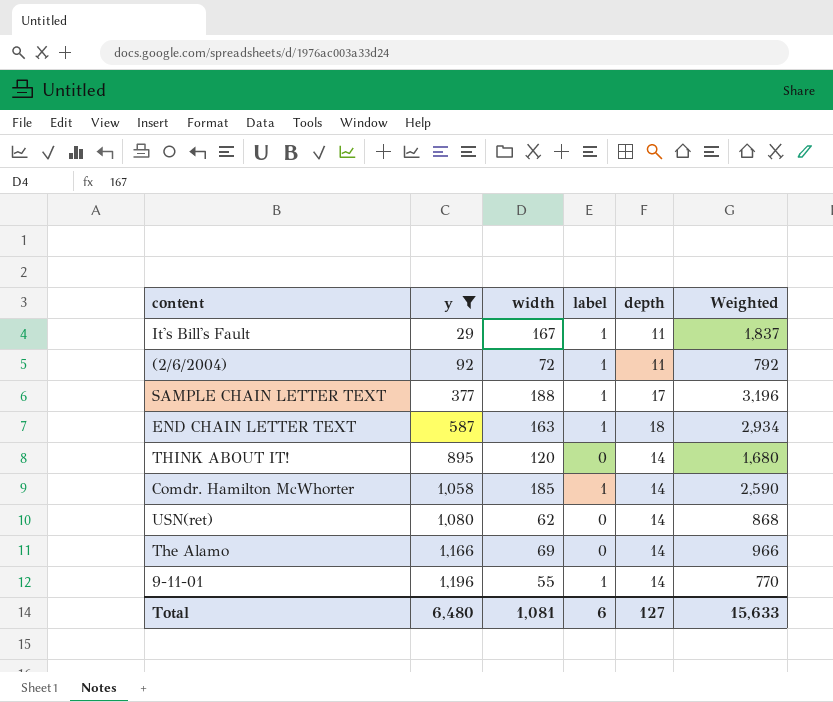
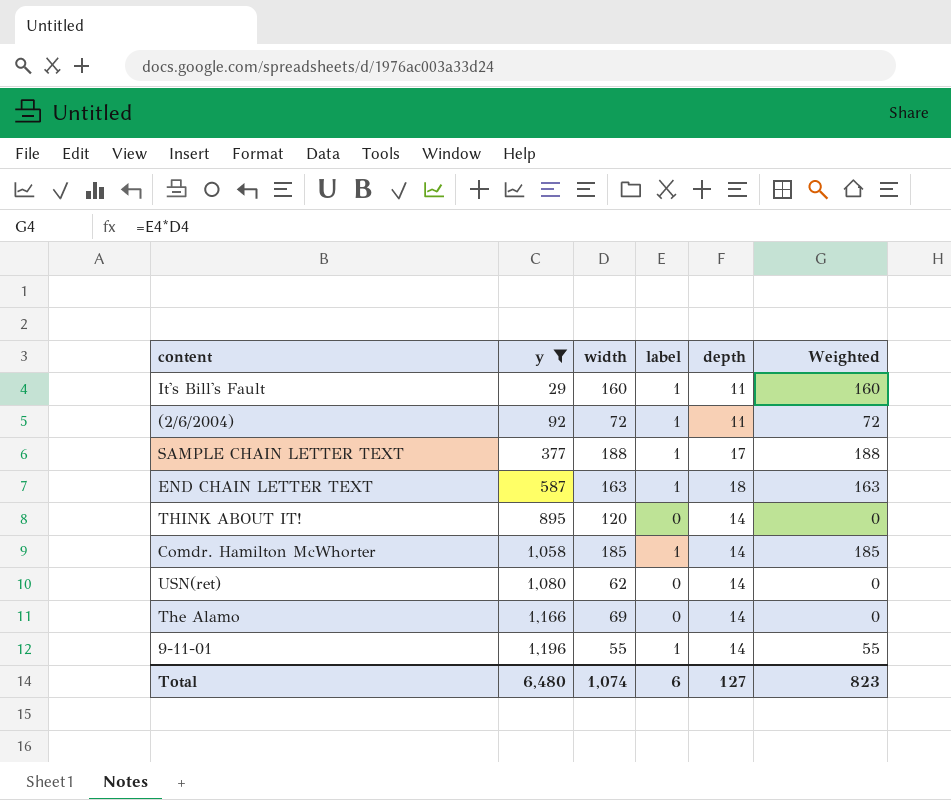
column Weighted | formula: [width] * [depth] -> [width] * [label]
It's Bill's Fault | width: 167 -> 160
Total | width: 1,081 -> 1,074
Total | Weighted: 15,633 -> 823

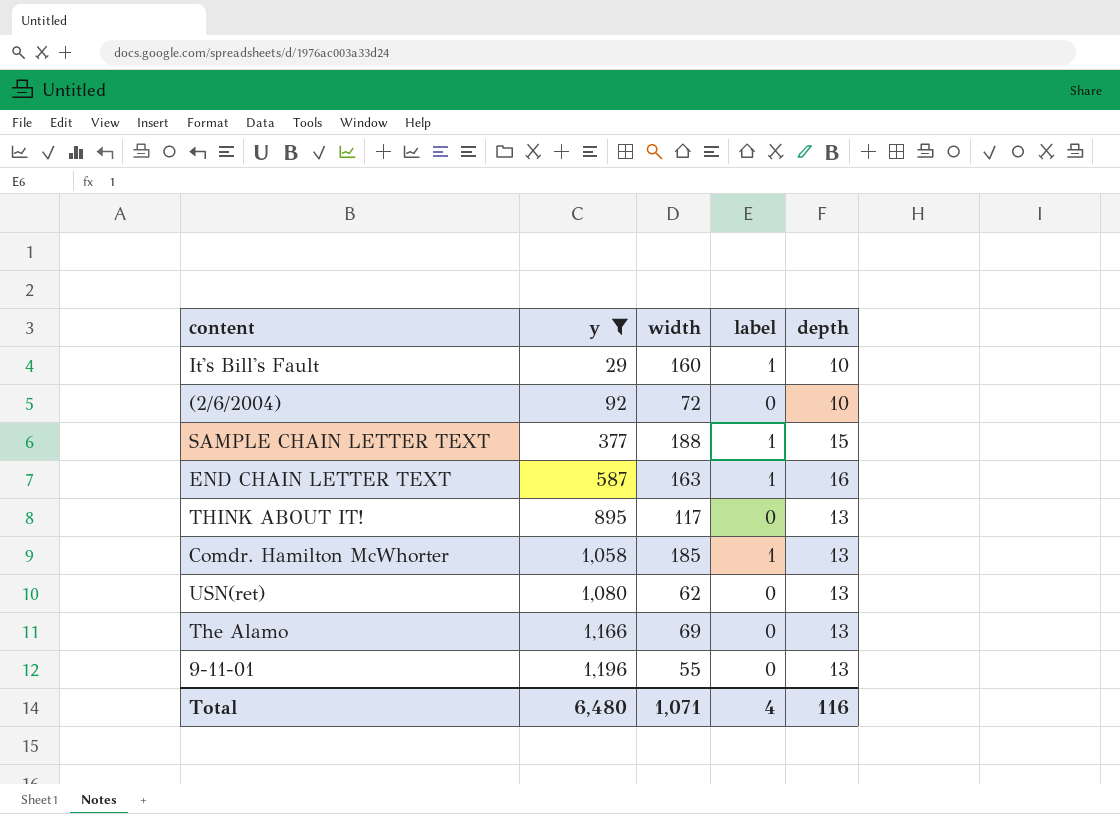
column Weighted | formula: [width] * [label] -> none
It's Bill's Fault | depth: 11 -> 10
(2/6/2004) | label: 1 -> 0
(2/6/2004) | depth: 11 -> 10
SAMPLE CHAIN LETTER TEXT | depth: 17 -> 15
END CHAIN LETTER TEXT | depth: 18 -> 16
THINK ABOUT IT! | width: 120 -> 117
THINK ABOUT IT! | depth: 14 -> 13
Comdr. Hamilton McWhorter | depth: 14 -> 13
USN(ret) | depth: 14 -> 13
The Alamo | depth: 14 -> 13
9-11-01 | label: 1 -> 0
9-11-01 | depth: 14 -> 13
Total | width: 1,074 -> 1,071
Total | label: 6 -> 4
Total | depth: 127 -> 116

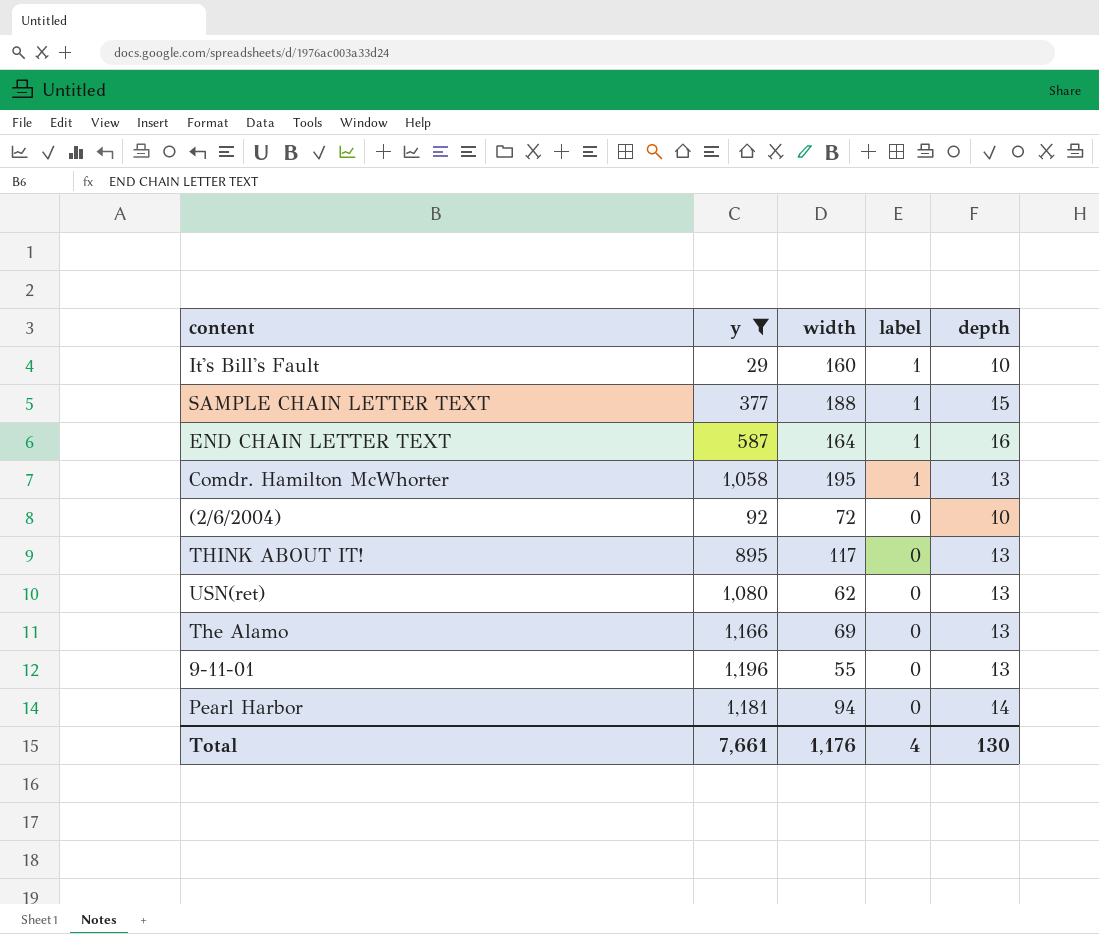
row order: y ascending -> label descending
END CHAIN LETTER TEXT | width: 163 -> 164
Comdr. Hamilton McWhorter | width: 185 -> 195
row Pearl Harbor: none -> 1,181 | 94 | 0 | 14
Total | y: 6,480 -> 7,661
Total | width: 1,071 -> 1,176
Total | depth: 116 -> 130

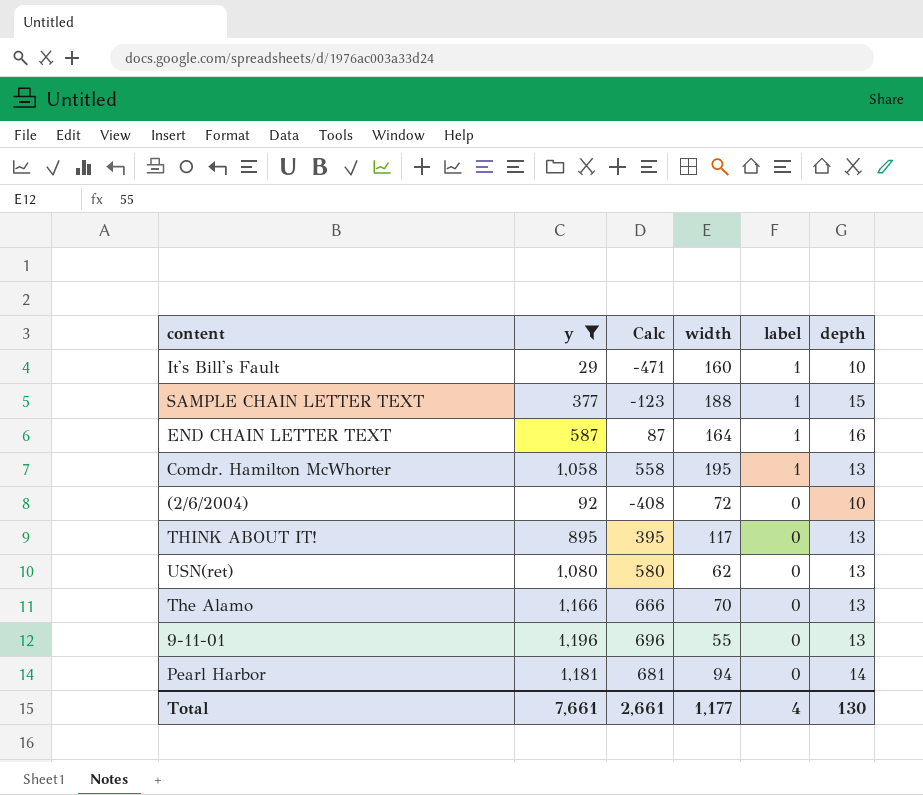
column Calc | formula: none -> [y] - 500
The Alamo | width: 69 -> 70
Total | width: 1,176 -> 1,177

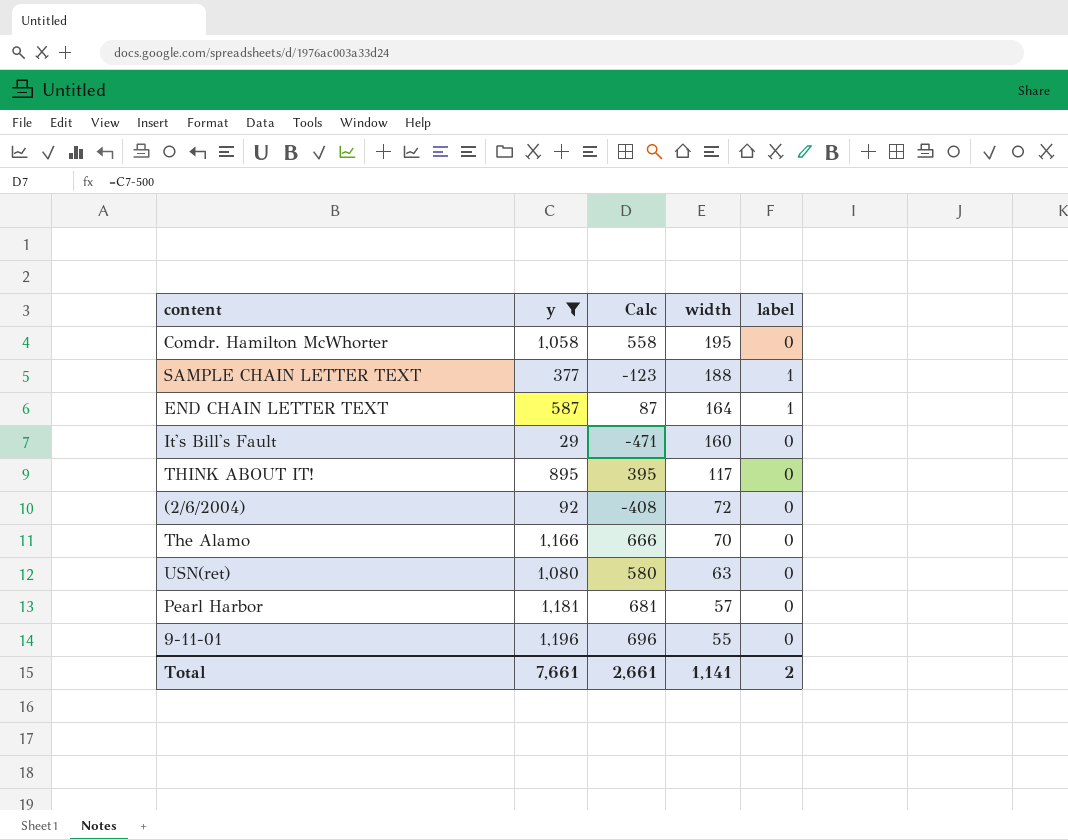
row order: label descending -> width descending
column depth | position: 6 -> none
Comdr. Hamilton McWhorter | label: 1 -> 0
It's Bill's Fault | label: 1 -> 0
USN(ret) | width: 62 -> 63
Pearl Harbor | width: 94 -> 57
Total | width: 1,177 -> 1,141
Total | label: 4 -> 2

